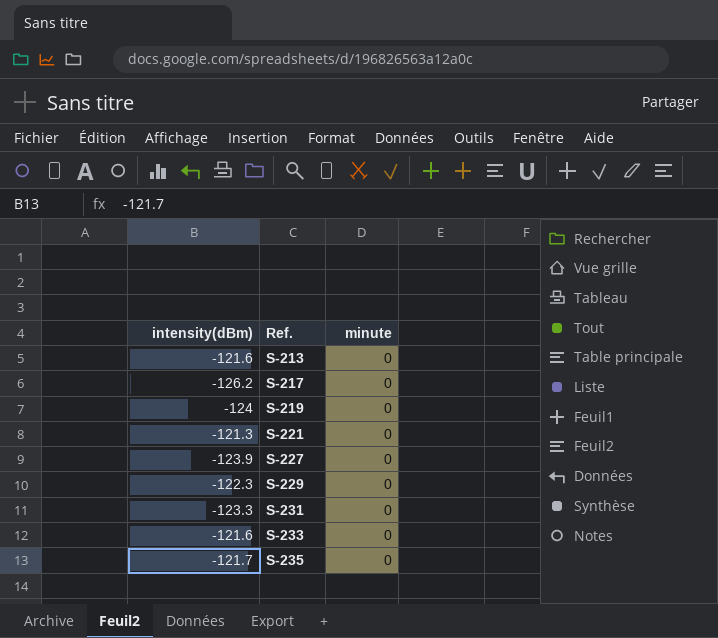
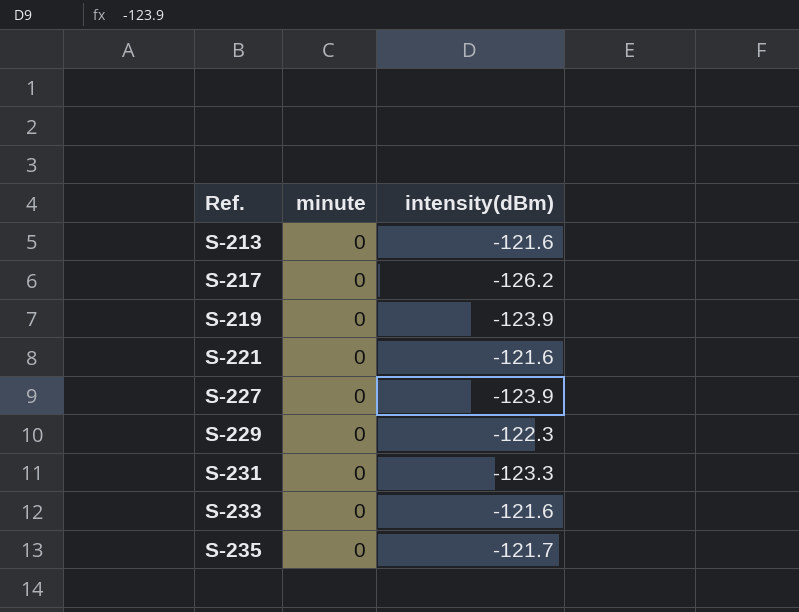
column intensity(dBm) | position: 1 -> 3
S-219 | intensity(dBm): -124 -> -123.9
S-221 | intensity(dBm): -121.3 -> -121.6

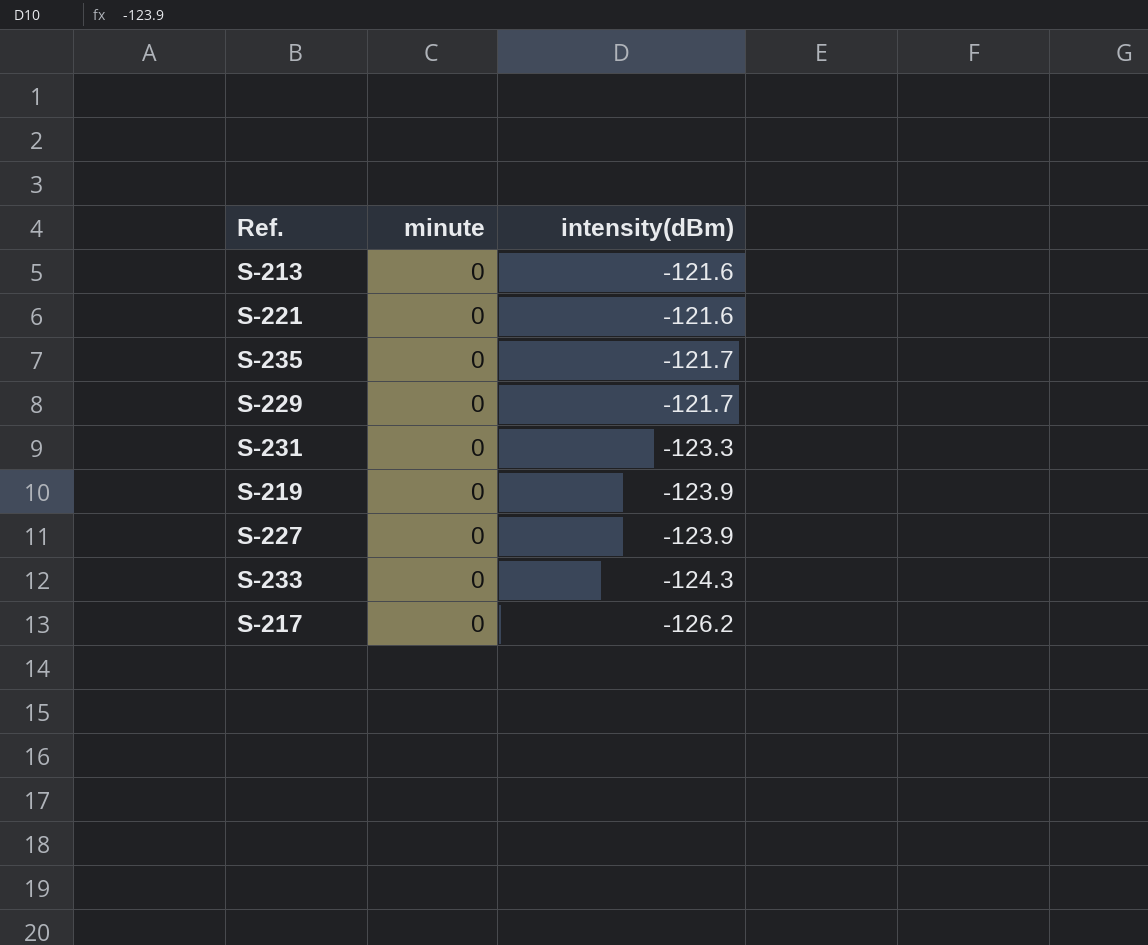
row order: Ref. ascending -> intensity(dBm) descending
S-229 | intensity(dBm): -122.3 -> -121.7
S-233 | intensity(dBm): -121.6 -> -124.3

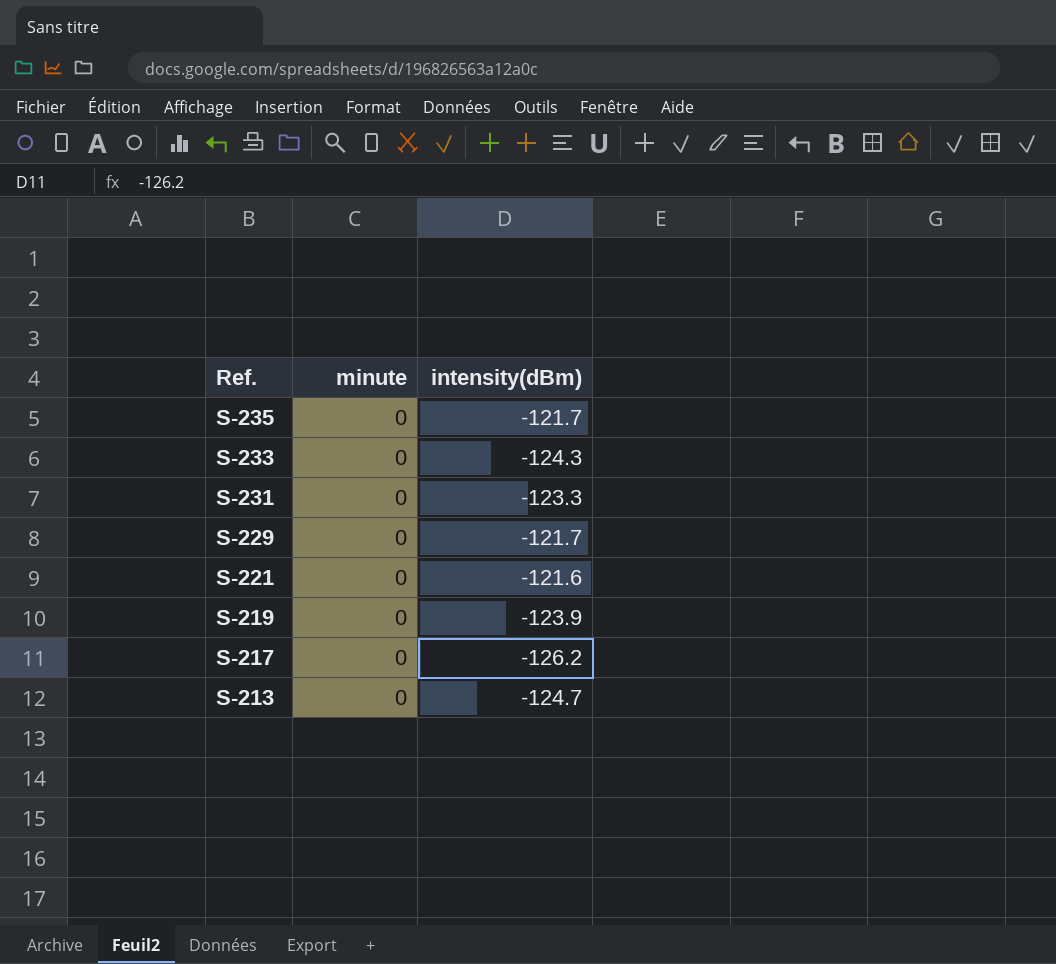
row order: intensity(dBm) descending -> Ref. descending
row S-227: 0 | -123.9 -> none
S-213 | intensity(dBm): -121.6 -> -124.7

